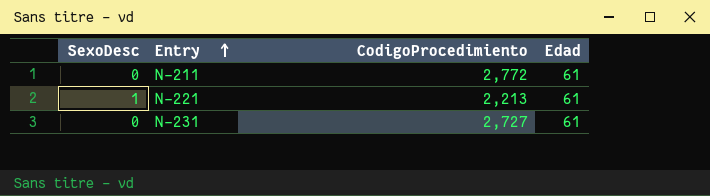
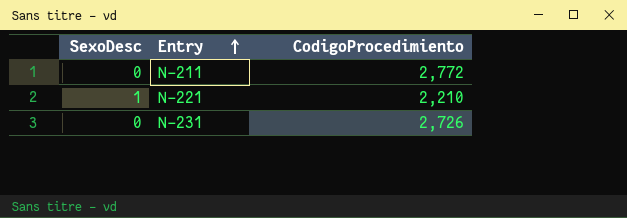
column Edad | position: 4 -> none
N-221 | CodigoProcedimiento: 2,213 -> 2,210
N-231 | CodigoProcedimiento: 2,727 -> 2,726

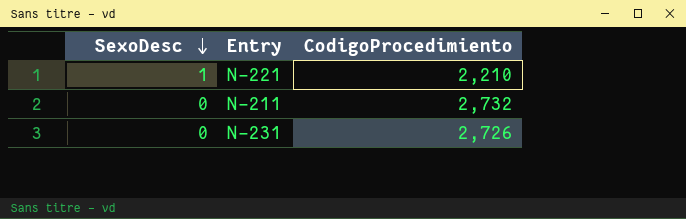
row order: Entry ascending -> SexoDesc descending
N-211 | CodigoProcedimiento: 2,772 -> 2,732

